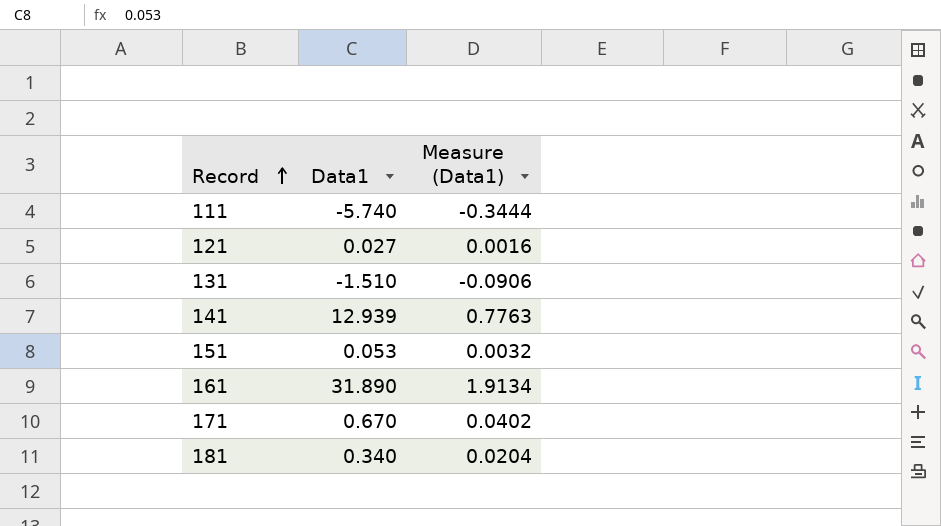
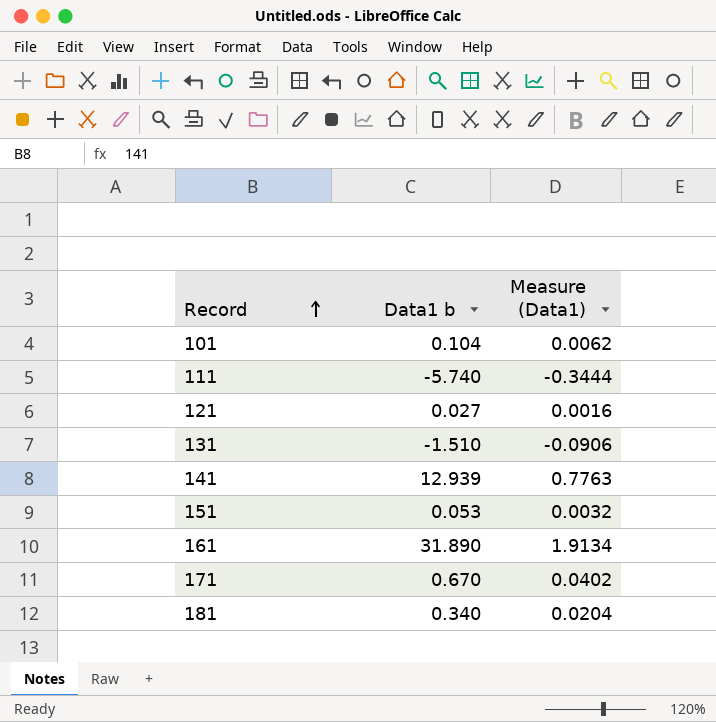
column name: Data1 -> Data1 b
row 101: none -> 0.104 | 0.0062

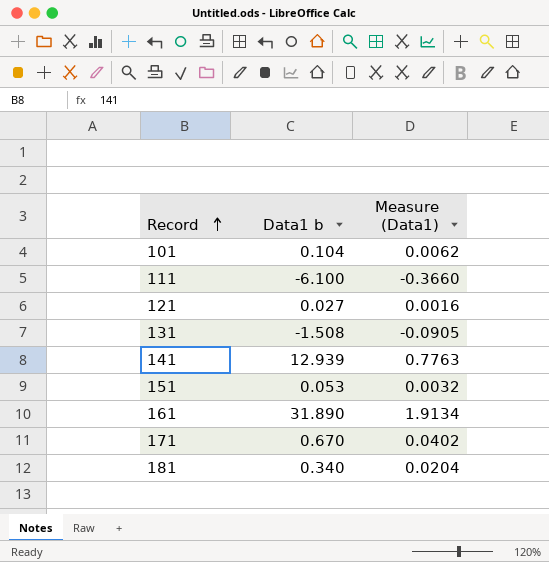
111 | Data1 b: -5.740 -> -6.100
111 | Measure (Data1): -0.3444 -> -0.3660
131 | Data1 b: -1.510 -> -1.508
131 | Measure (Data1): -0.0906 -> -0.0905

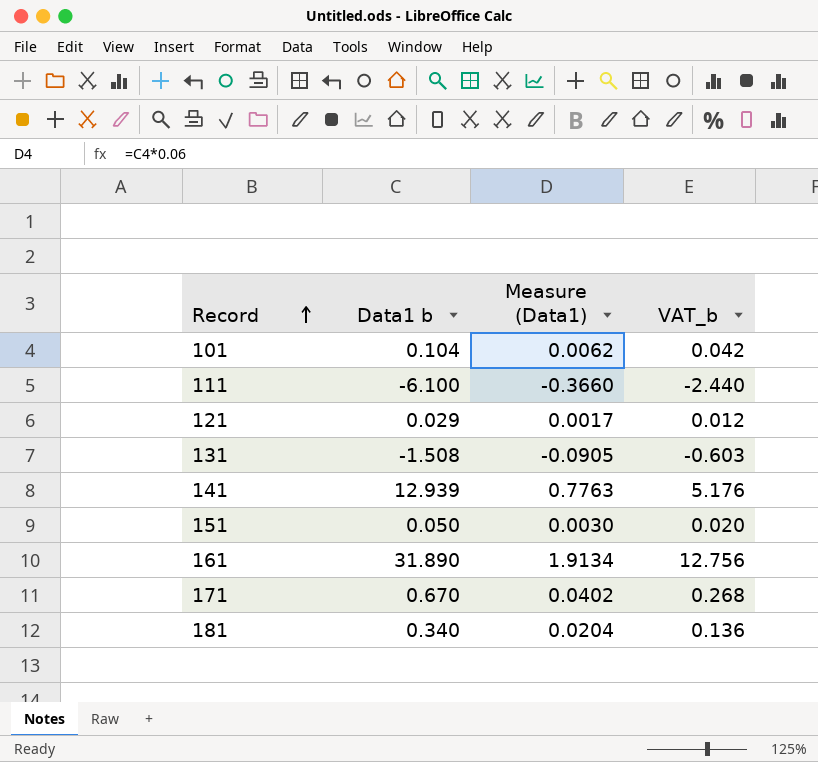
column VAT_b | formula: none -> [Data1 b] * 0.4
121 | Data1 b: 0.027 -> 0.029
121 | Measure (Data1): 0.0016 -> 0.0017
151 | Data1 b: 0.053 -> 0.050
151 | Measure (Data1): 0.0032 -> 0.0030

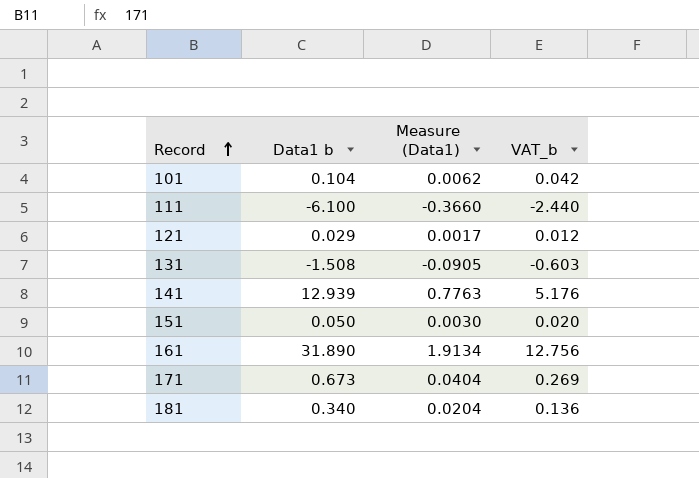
171 | Data1 b: 0.670 -> 0.673
171 | Measure (Data1): 0.0402 -> 0.0404
171 | VAT_b: 0.268 -> 0.269

